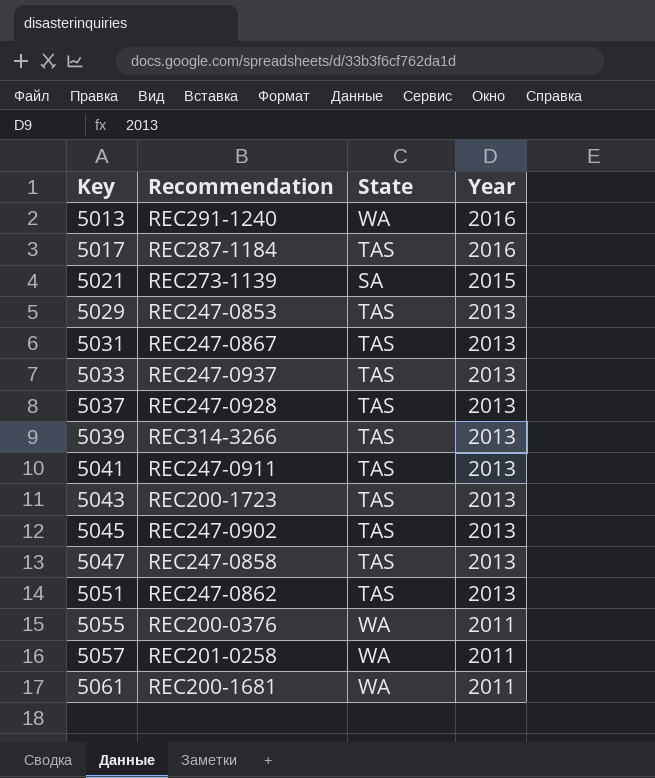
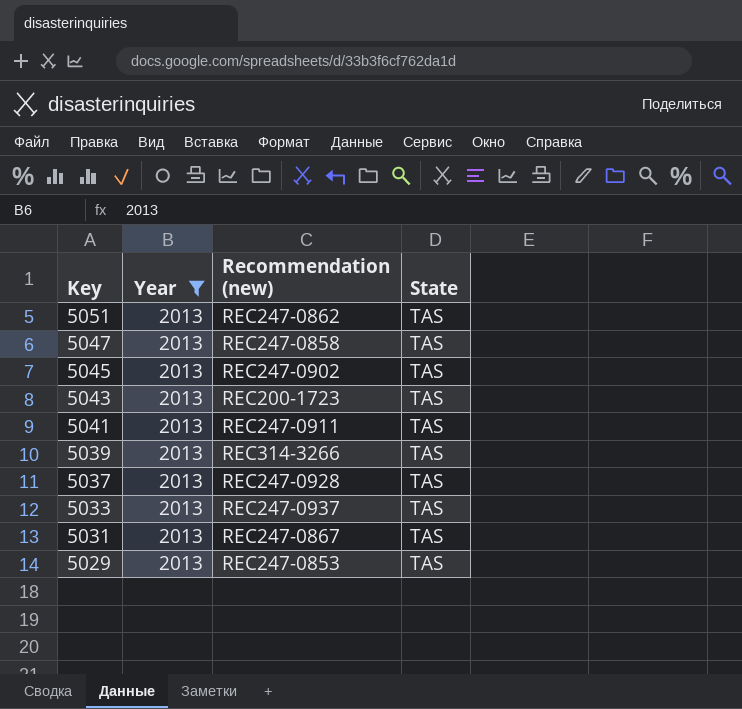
filter: none -> Year = 2013
row order: Key ascending -> Key descending
column Year | position: 4 -> 2
column name: Recommendation -> Recommendation (new)

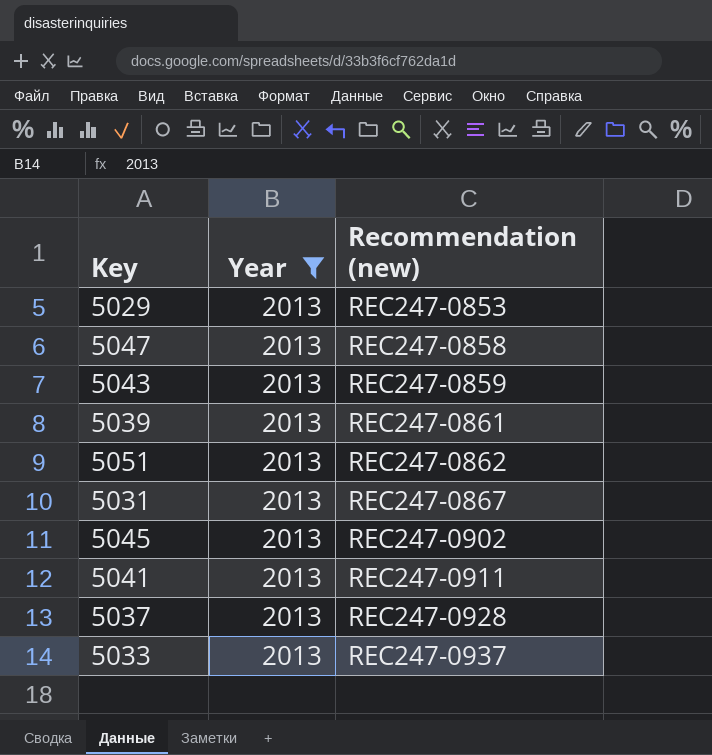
row order: Key descending -> Recommendation (new) ascending
column State | position: 4 -> none
5043 | Recommendation (new): REC200-1723 -> REC247-0859
5039 | Recommendation (new): REC314-3266 -> REC247-0861

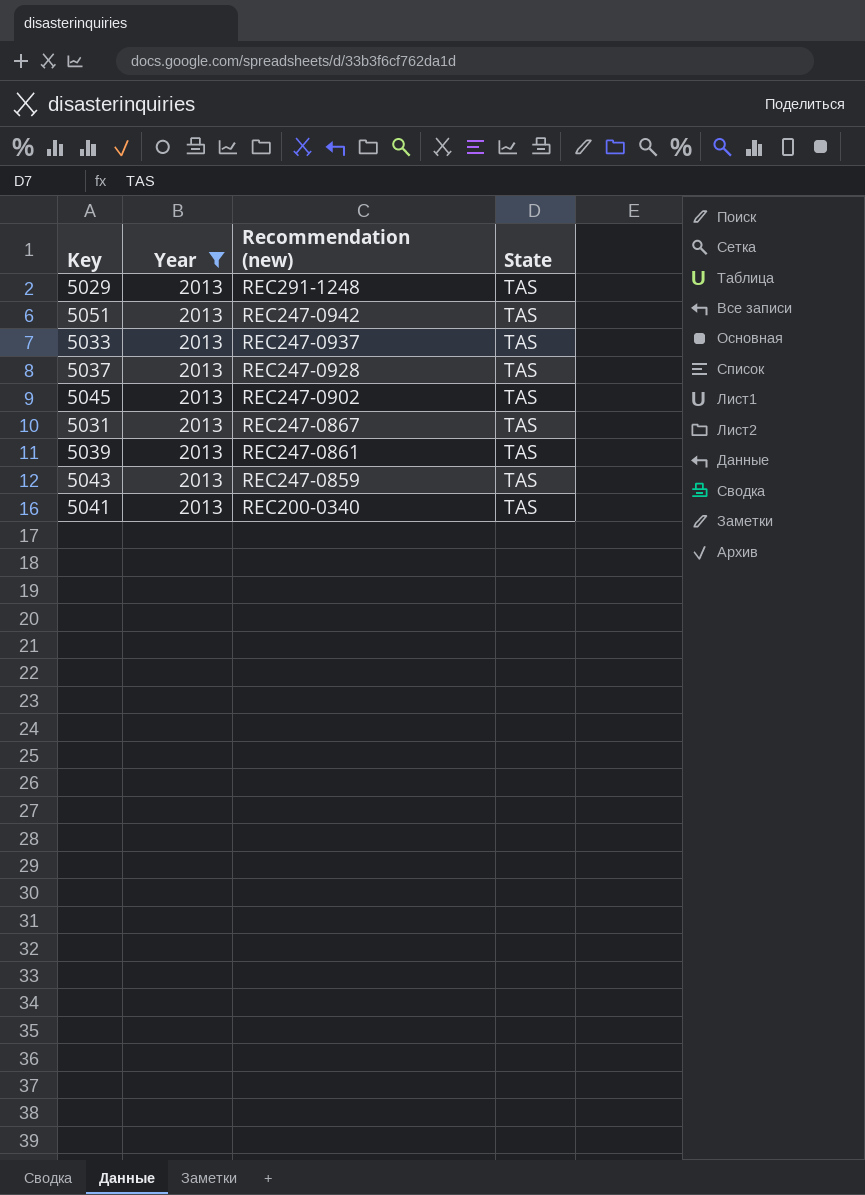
row order: Recommendation (new) ascending -> Recommendation (new) descending
column State | position: none -> 4
row 5047: 2013 | REC247-0858 -> none
5029 | Recommendation (new): REC247-0853 -> REC291-1248
5051 | Recommendation (new): REC247-0862 -> REC247-0942
5041 | Recommendation (new): REC247-0911 -> REC200-0340

